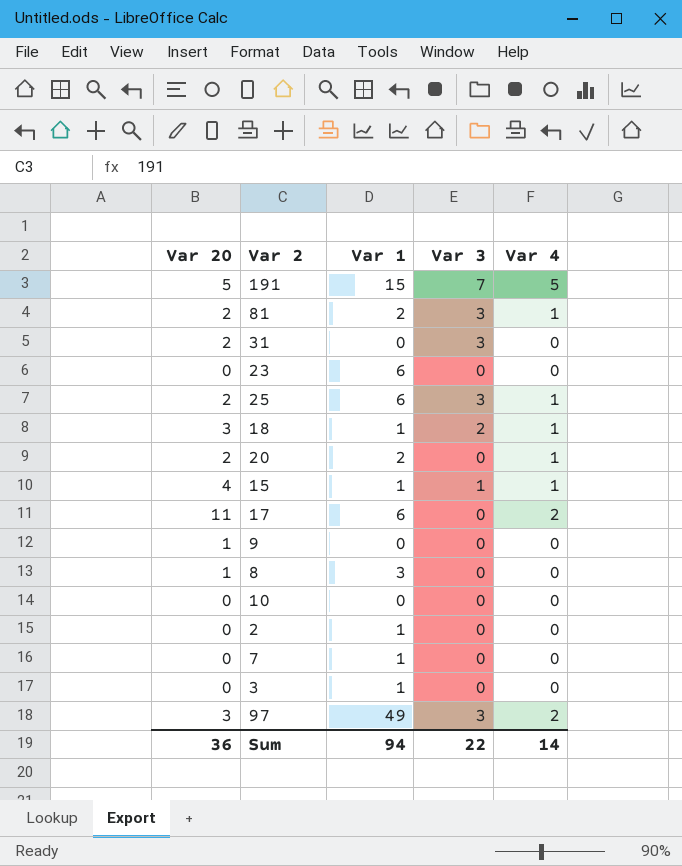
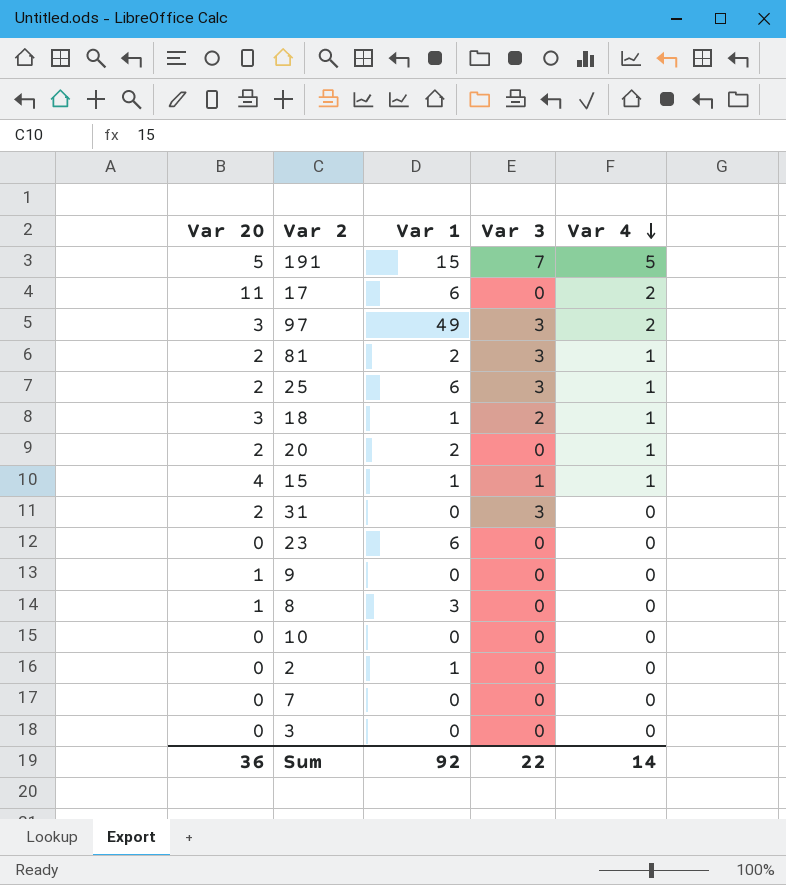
row order: none -> Var 4 descending
7 | Var 1: 1 -> 0
3 | Var 1: 1 -> 0
Sum | Var 1: 94 -> 92

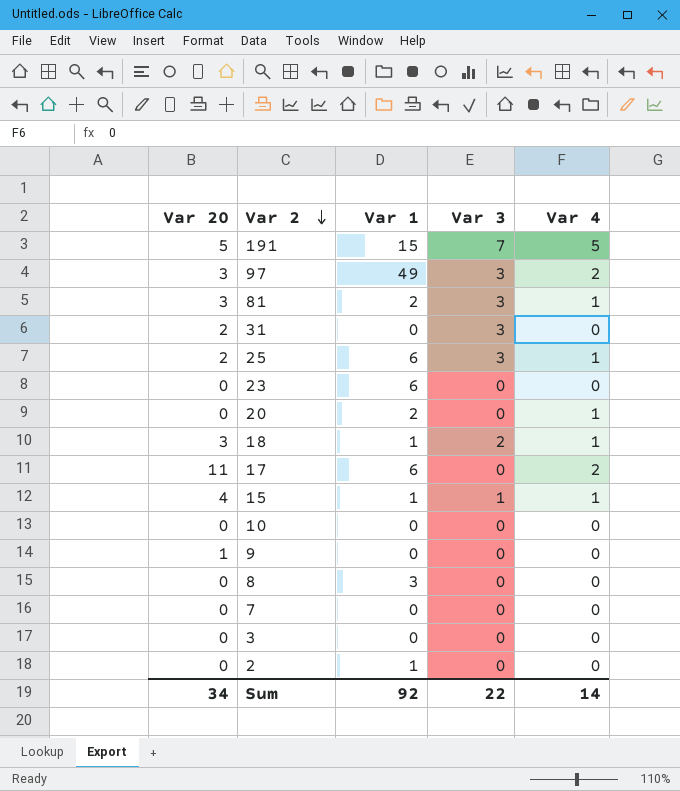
row order: Var 4 descending -> Var 2 descending
81 | Var 20: 2 -> 3
20 | Var 20: 2 -> 0
8 | Var 20: 1 -> 0
Sum | Var 20: 36 -> 34

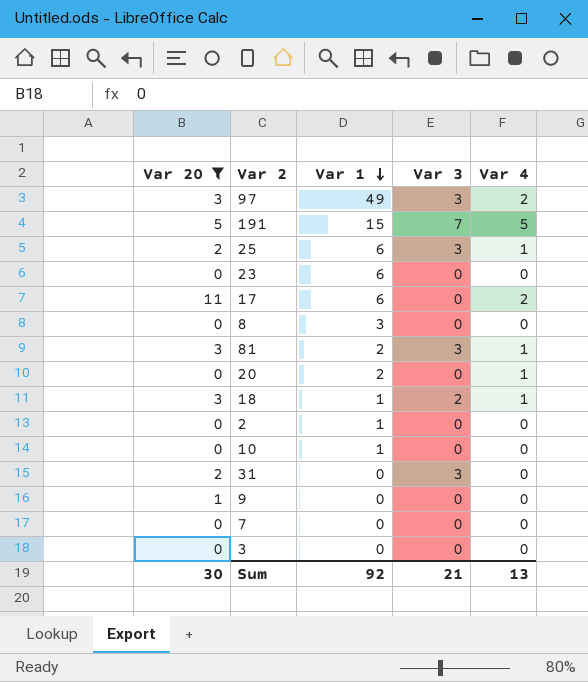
filter: none -> Var 20 != 4
row order: Var 2 descending -> Var 1 descending
10 | Var 1: 0 -> 1
Sum | Var 20: 34 -> 30
Sum | Var 3: 22 -> 21
Sum | Var 4: 14 -> 13

